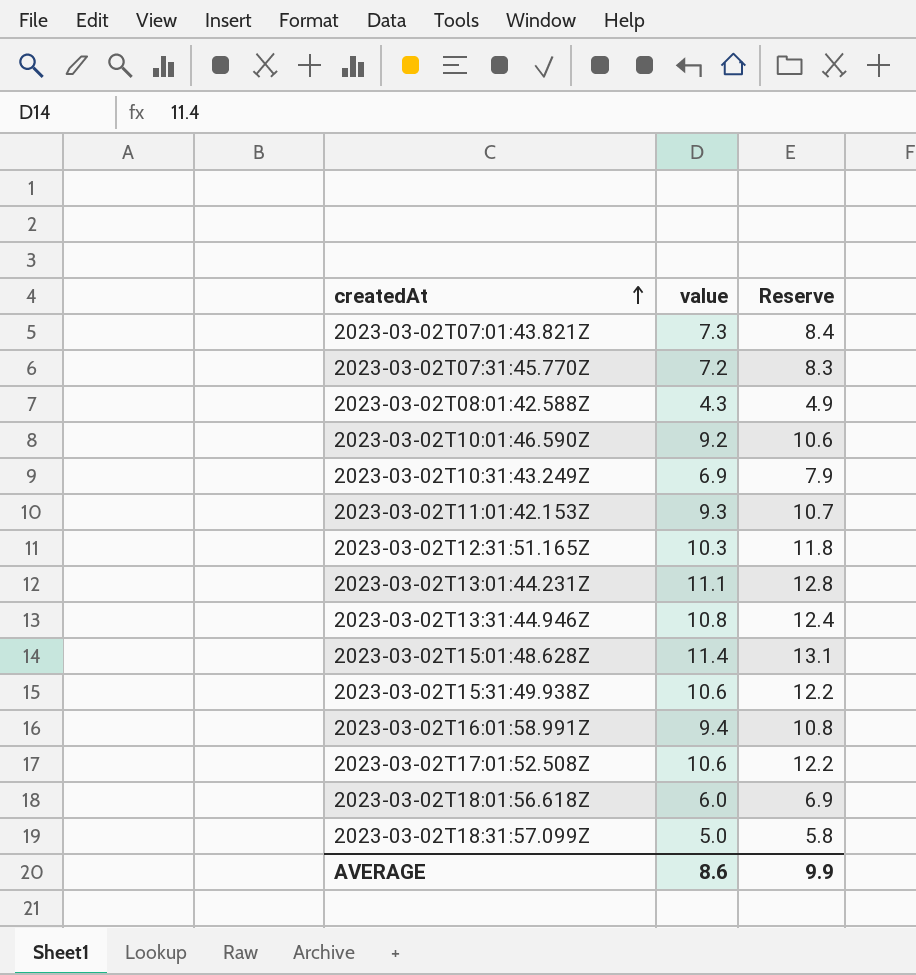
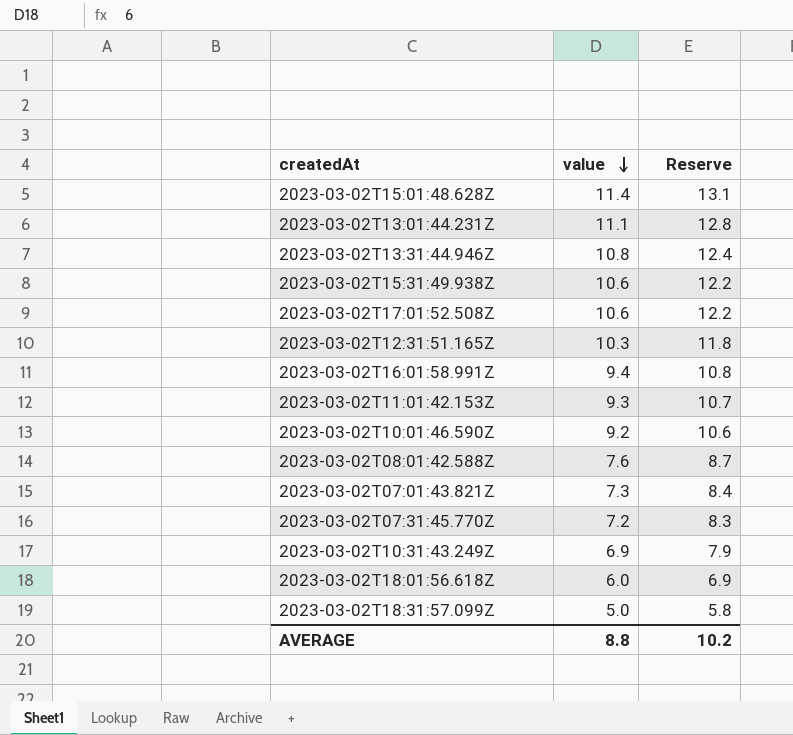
row order: createdAt ascending -> value descending
2023-03-02T08:01:42.588Z | value: 4.3 -> 7.6
2023-03-02T08:01:42.588Z | Reserve: 4.9 -> 8.7
AVERAGE | value: 8.6 -> 8.8
AVERAGE | Reserve: 9.9 -> 10.2

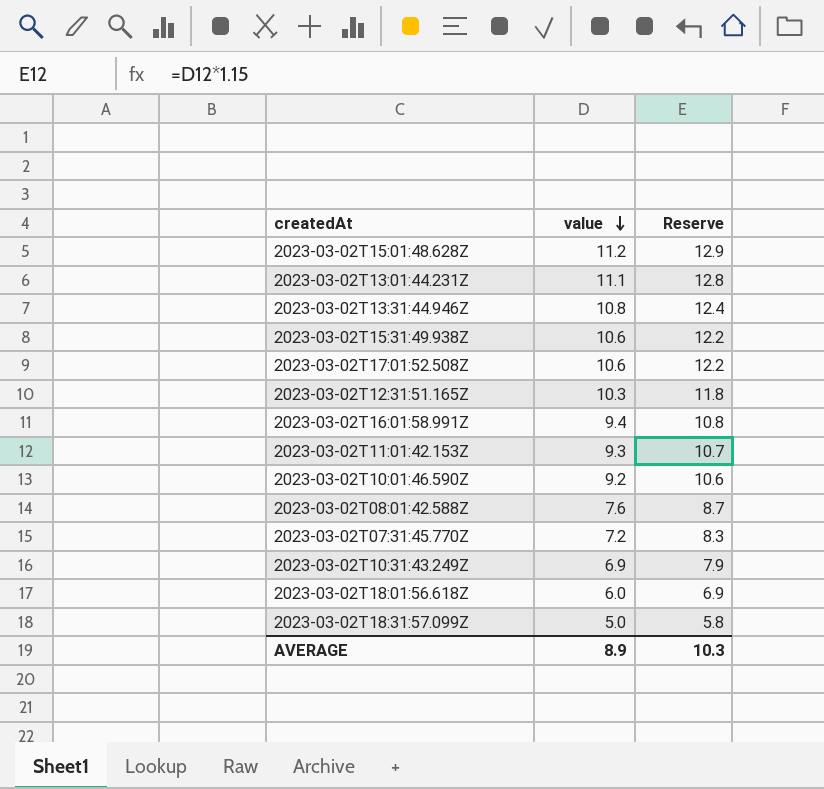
row 2023-03-02T07:01:43.821Z: 7.3 | 8.4 -> none
2023-03-02T15:01:48.628Z | value: 11.4 -> 11.2
2023-03-02T15:01:48.628Z | Reserve: 13.1 -> 12.9
AVERAGE | value: 8.8 -> 8.9
AVERAGE | Reserve: 10.2 -> 10.3

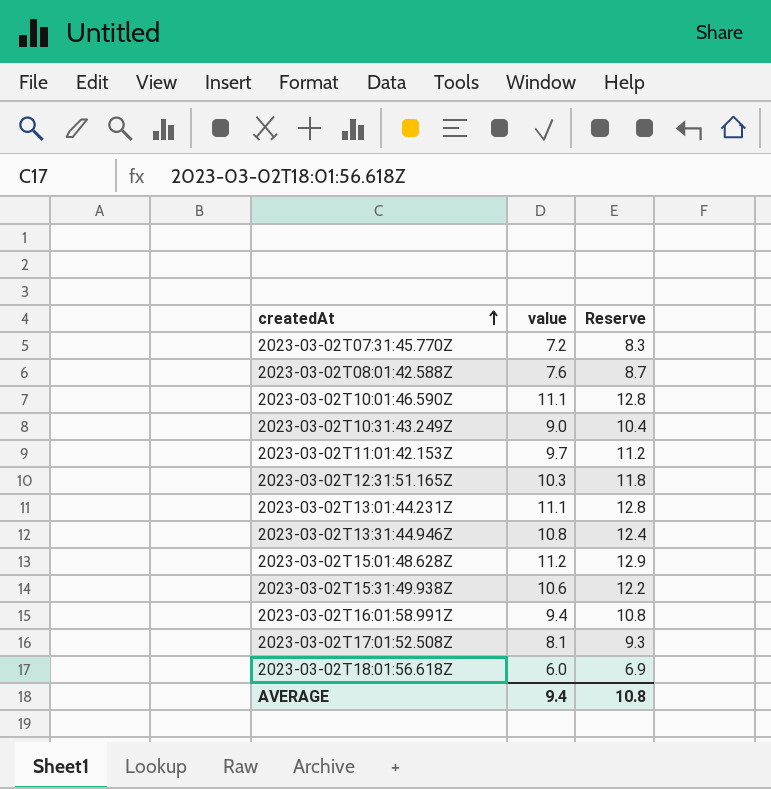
row order: value descending -> createdAt ascending
row 2023-03-02T18:31:57.099Z: 5.0 | 5.8 -> none
2023-03-02T10:01:46.590Z | value: 9.2 -> 11.1
2023-03-02T10:01:46.590Z | Reserve: 10.6 -> 12.8
2023-03-02T10:31:43.249Z | value: 6.9 -> 9.0
2023-03-02T10:31:43.249Z | Reserve: 7.9 -> 10.4
2023-03-02T11:01:42.153Z | value: 9.3 -> 9.7
2023-03-02T11:01:42.153Z | Reserve: 10.7 -> 11.2
2023-03-02T17:01:52.508Z | value: 10.6 -> 8.1
2023-03-02T17:01:52.508Z | Reserve: 12.2 -> 9.3
AVERAGE | value: 8.9 -> 9.4
AVERAGE | Reserve: 10.3 -> 10.8

